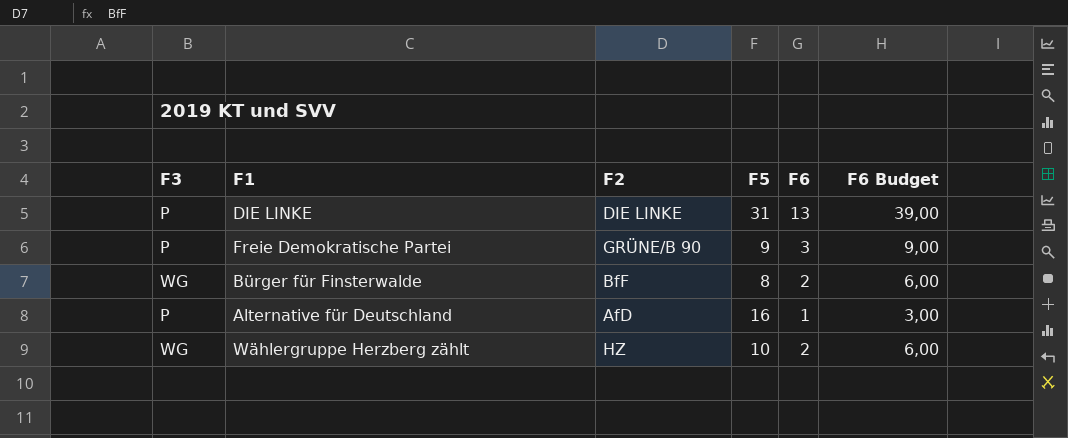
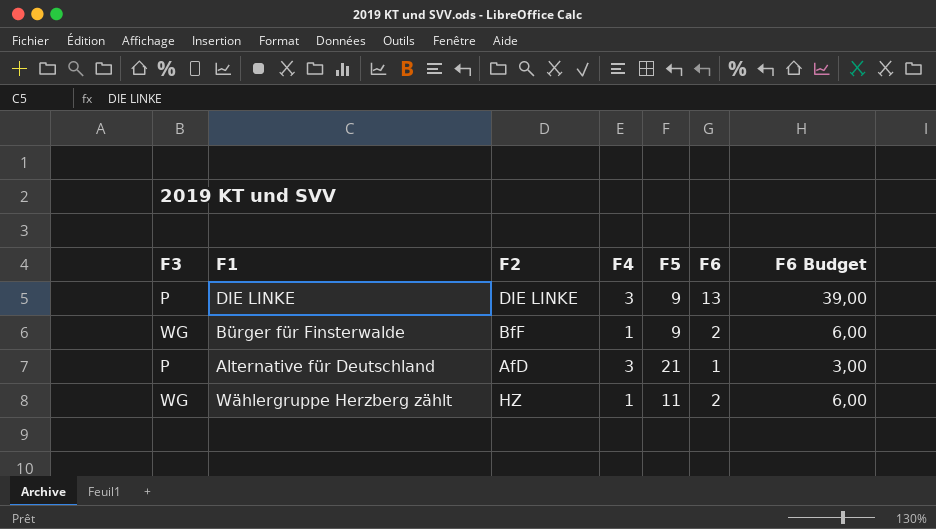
column F4 | position: none -> 4
row Freie Demokratische Partei: P | GRÜNE/B 90 | 9 | 3 | 9,00 -> none
DIE LINKE | F5: 31 -> 9
Bürger für Finsterwalde | F5: 8 -> 9
Alternative für Deutschland | F5: 16 -> 21
Wählergruppe Herzberg zählt | F5: 10 -> 11

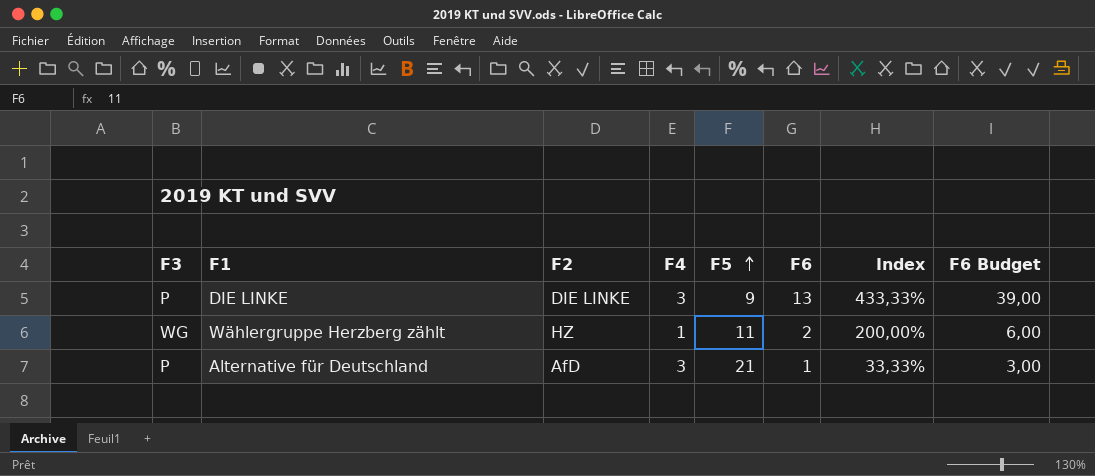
row order: none -> F5 ascending
column Index | formula: none -> [F6] / [F4]
row Bürger für Finsterwalde: WG | BfF | 1 | 9 | 2 | 6,00 -> none

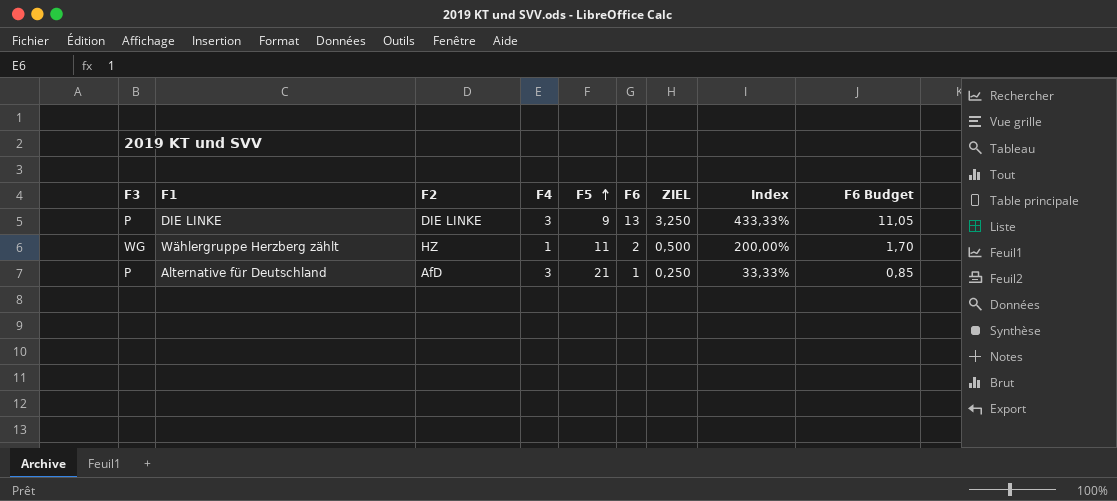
column ZIEL | formula: none -> [F6] * 0,25
column F6 Budget | formula: [F6] * 3 -> [F6] * 0,85

